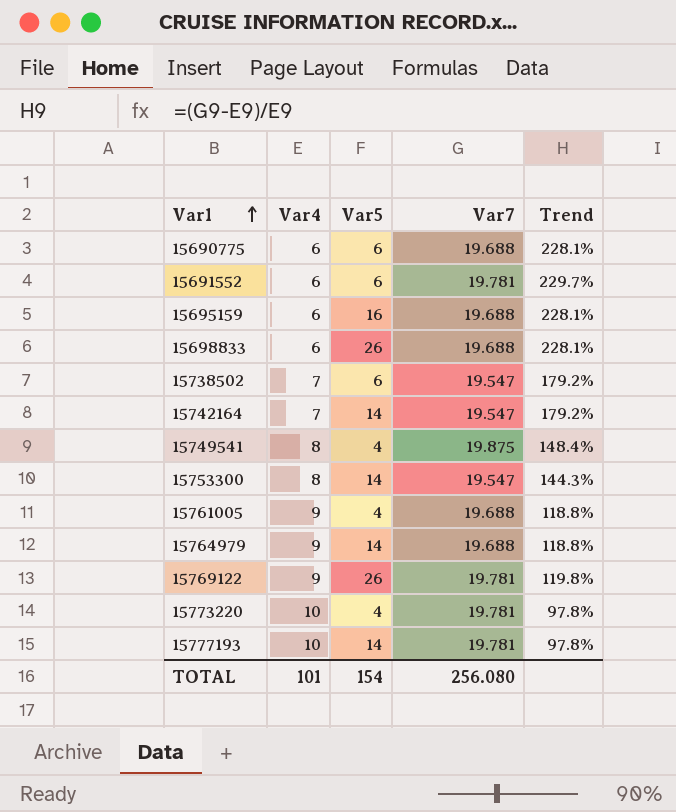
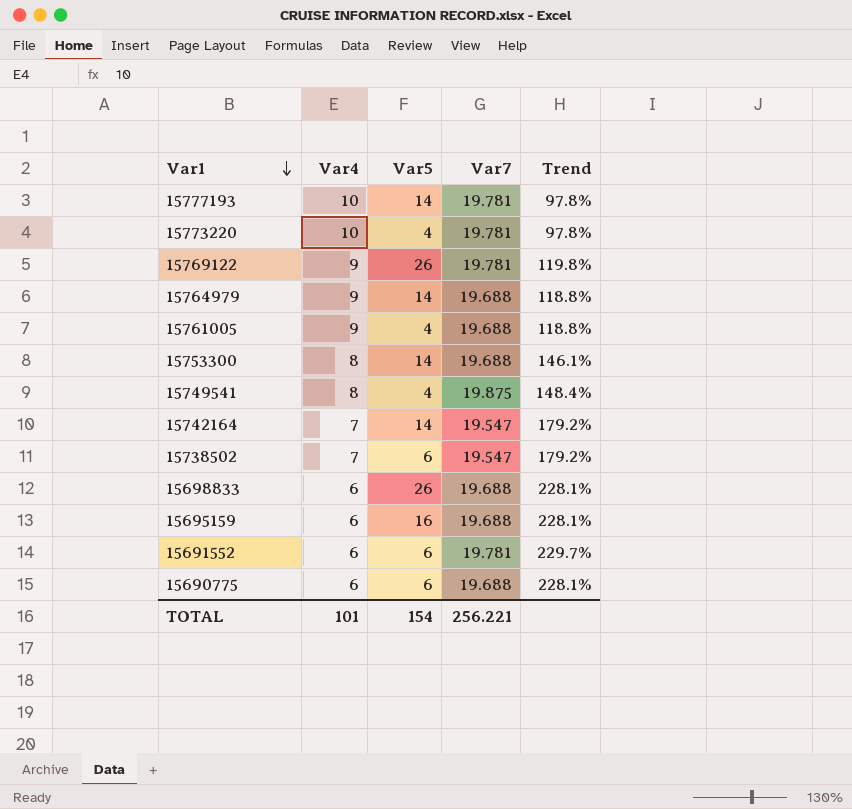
row order: Var1 ascending -> Var1 descending
15753300 | Var7: 19.547 -> 19.688
15753300 | Trend: 144.3% -> 146.1%
TOTAL | Var7: 256.080 -> 256.221

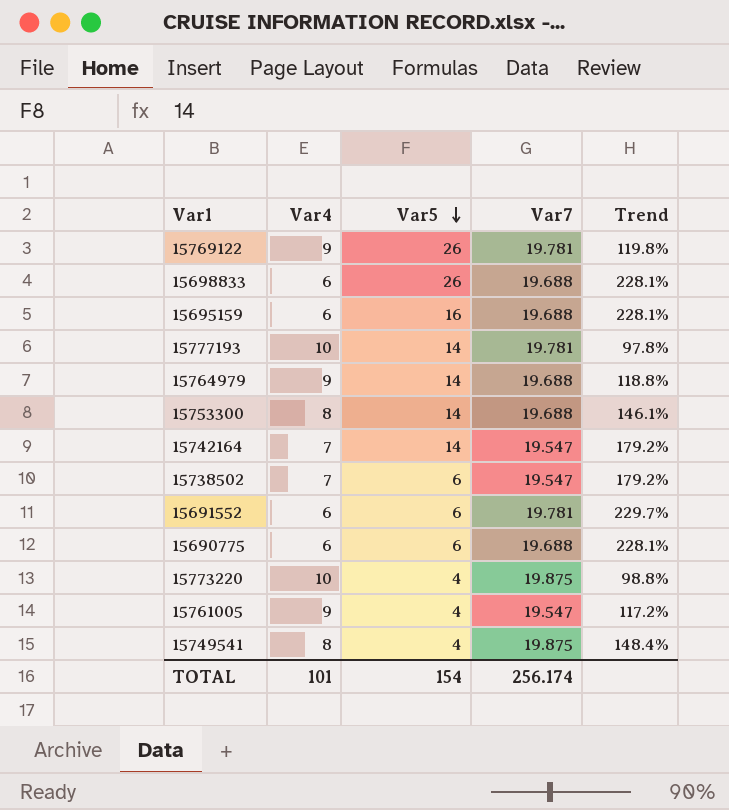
row order: Var1 descending -> Var5 descending
15773220 | Var7: 19.781 -> 19.875
15773220 | Trend: 97.8% -> 98.8%
15761005 | Var7: 19.688 -> 19.547
15761005 | Trend: 118.8% -> 117.2%
TOTAL | Var7: 256.221 -> 256.174

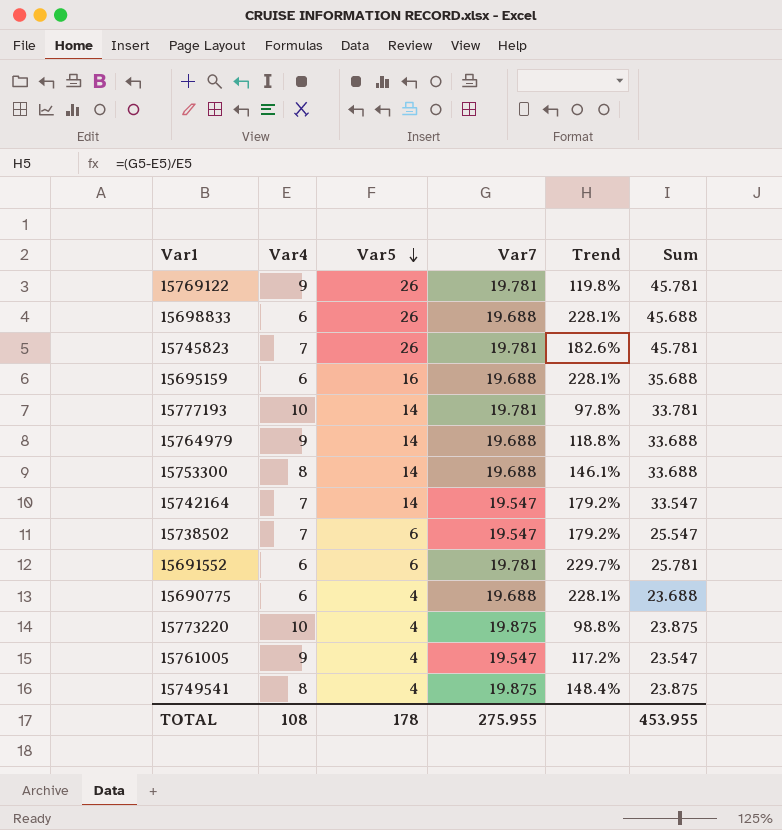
column Sum | formula: none -> [Var5] + [Var7]
row 15745823: none -> 7 | 26 | 19.781 | 182.6% | 45.781
15690775 | Var5: 6 -> 4
TOTAL | Var4: 101 -> 108
TOTAL | Var5: 154 -> 178
TOTAL | Var7: 256.174 -> 275.955

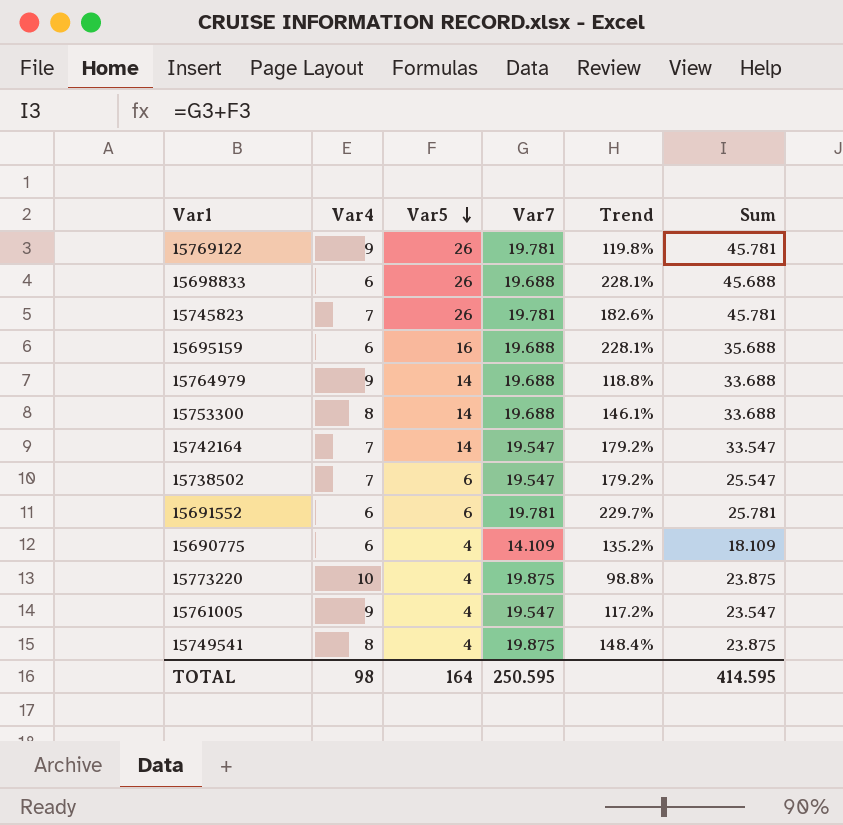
row 15777193: 10 | 14 | 19.781 | 97.8% | 33.781 -> none
15690775 | Var7: 19.688 -> 14.109
15690775 | Trend: 228.1% -> 135.2%
15690775 | Sum: 23.688 -> 18.109
TOTAL | Var4: 108 -> 98
TOTAL | Var5: 178 -> 164
TOTAL | Var7: 275.955 -> 250.595
TOTAL | Sum: 453.955 -> 414.595

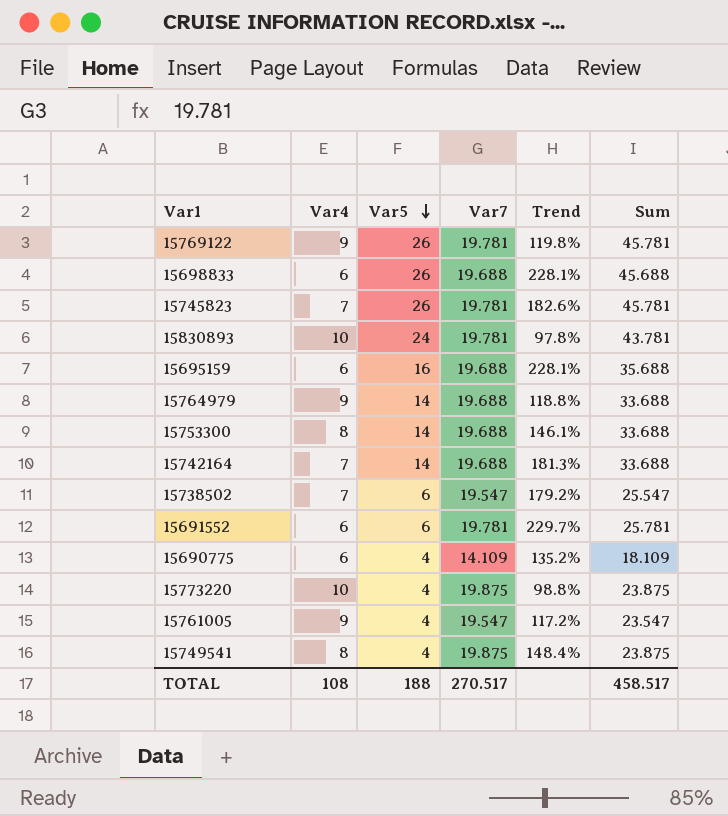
row 15830893: none -> 10 | 24 | 19.781 | 97.8% | 43.781
15742164 | Var7: 19.547 -> 19.688
15742164 | Trend: 179.2% -> 181.3%
15742164 | Sum: 33.547 -> 33.688
TOTAL | Var4: 98 -> 108
TOTAL | Var5: 164 -> 188
TOTAL | Var7: 250.595 -> 270.517
TOTAL | Sum: 414.595 -> 458.517

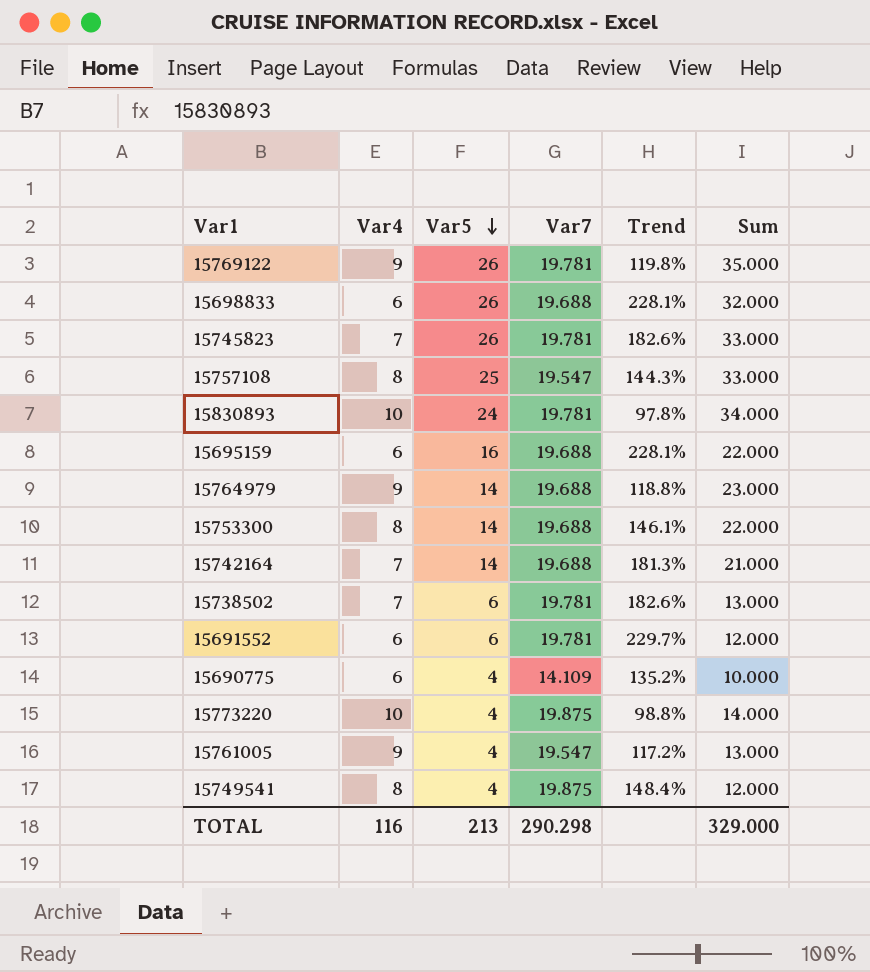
column Sum | formula: [Var5] + [Var7] -> [Var4] + [Var5]
row 15757108: none -> 8 | 25 | 19.547 | 144.3% | 33.000
15738502 | Var7: 19.547 -> 19.781
15738502 | Trend: 179.2% -> 182.6%
TOTAL | Var4: 108 -> 116
TOTAL | Var5: 188 -> 213
TOTAL | Var7: 270.517 -> 290.298
TOTAL | Sum: 458.517 -> 329.000

